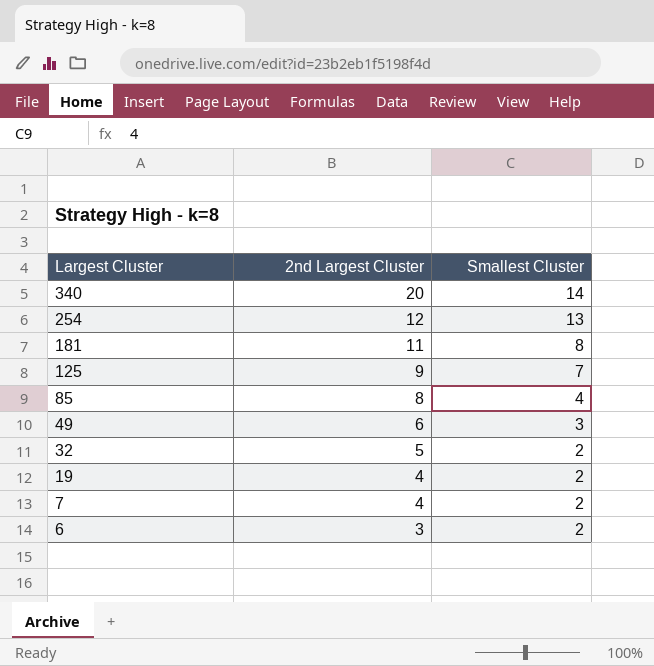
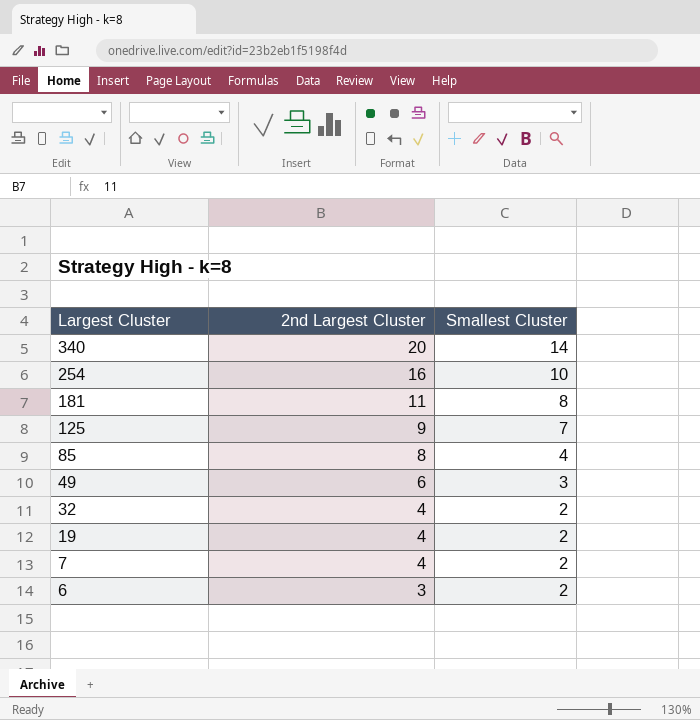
254 | 2nd Largest Cluster: 12 -> 16
254 | Smallest Cluster: 13 -> 10
32 | 2nd Largest Cluster: 5 -> 4

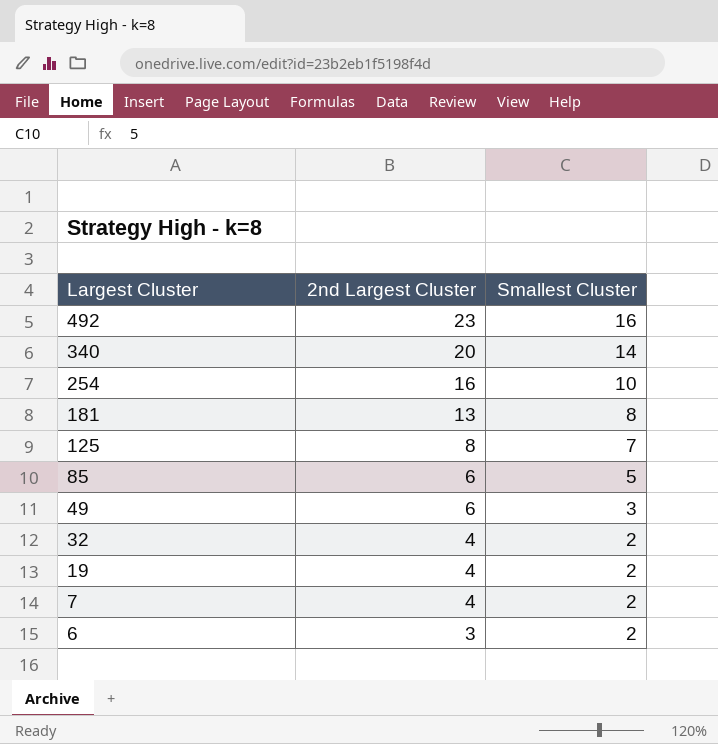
row 492: none -> 23 | 16
181 | 2nd Largest Cluster: 11 -> 13
125 | 2nd Largest Cluster: 9 -> 8
85 | 2nd Largest Cluster: 8 -> 6
85 | Smallest Cluster: 4 -> 5

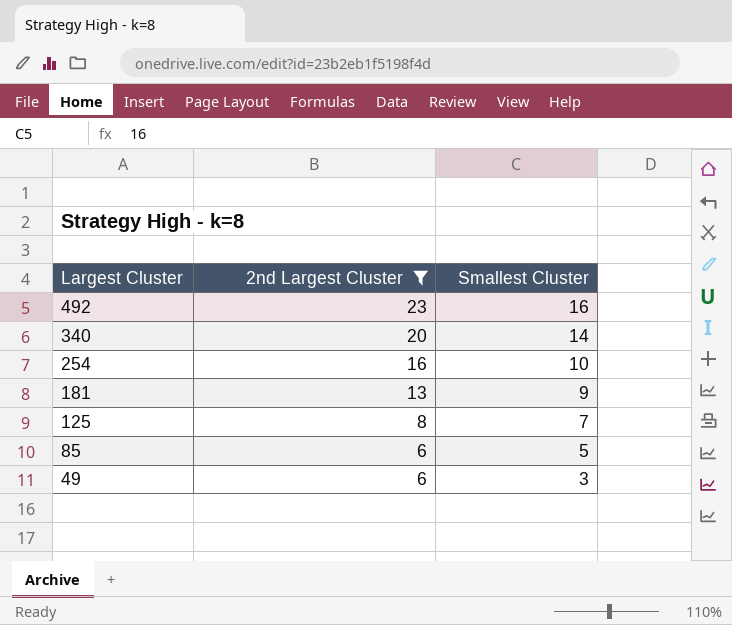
filter: none -> 2nd Largest Cluster >= 6
181 | Smallest Cluster: 8 -> 9

